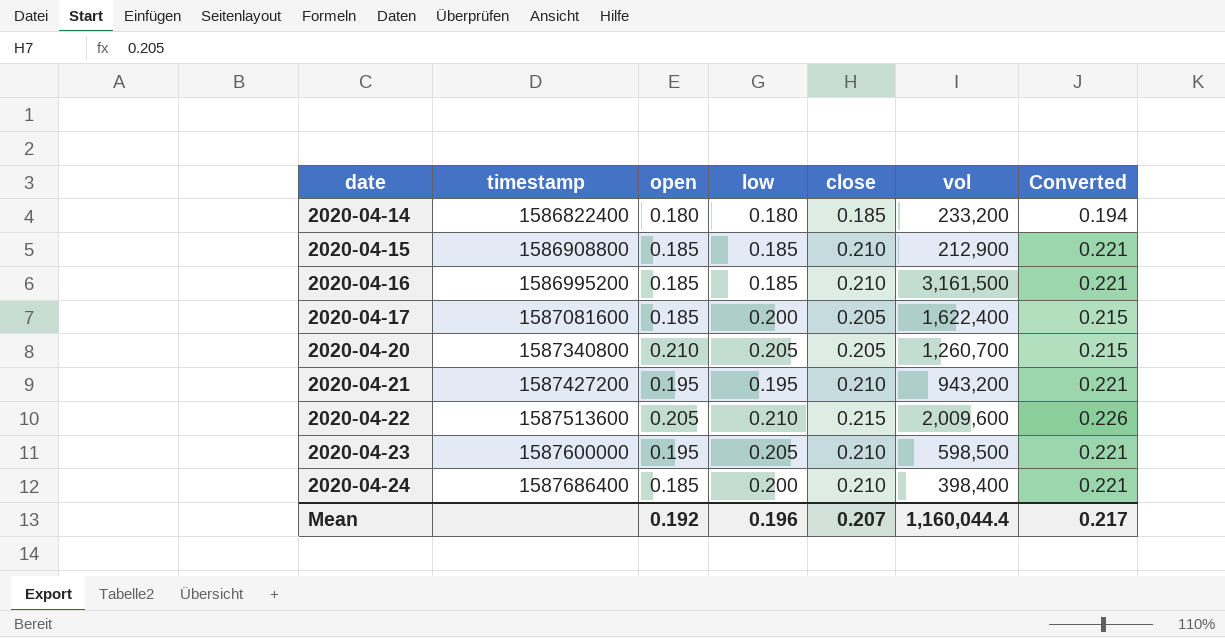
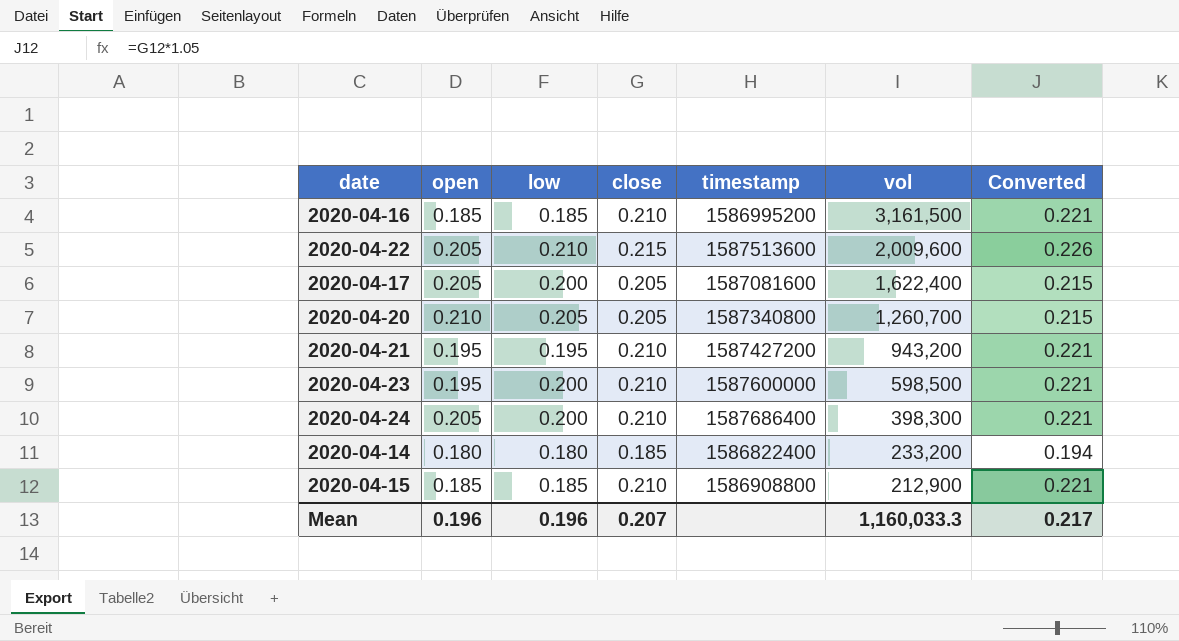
row order: date ascending -> vol descending
column timestamp | position: 2 -> 5
2020-04-17 | open: 0.185 -> 0.205
2020-04-23 | low: 0.205 -> 0.200
2020-04-24 | open: 0.185 -> 0.205
2020-04-24 | vol: 398,400 -> 398,300
Mean | open: 0.192 -> 0.196
Mean | vol: 1,160,044.4 -> 1,160,033.3

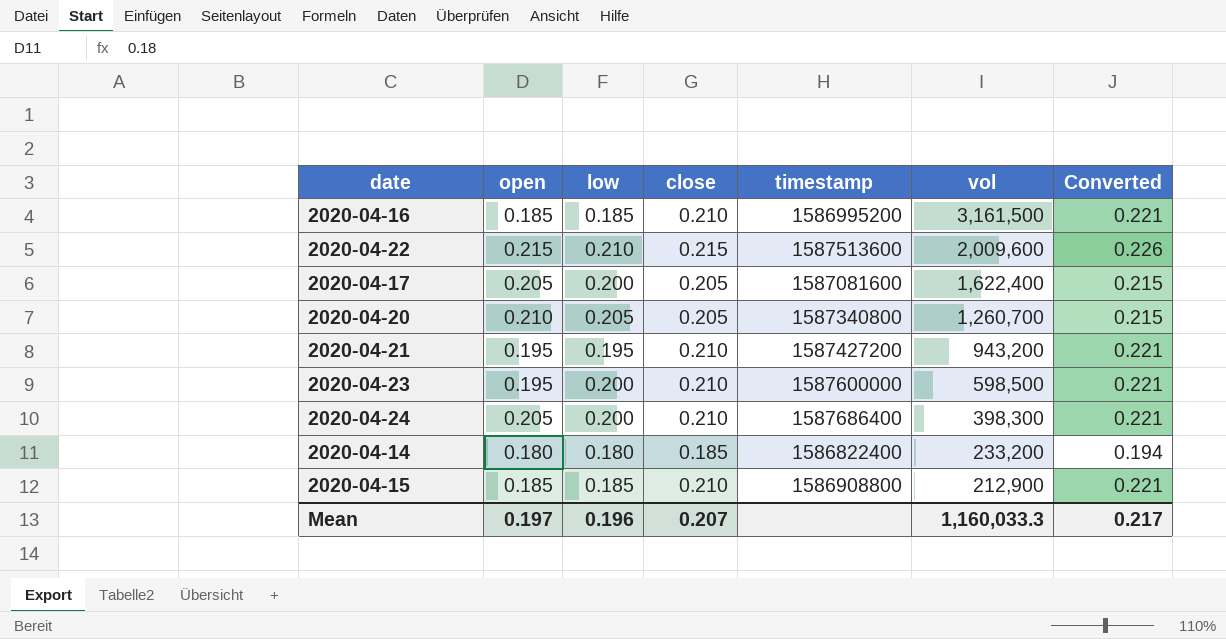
2020-04-22 | open: 0.205 -> 0.215
Mean | open: 0.196 -> 0.197

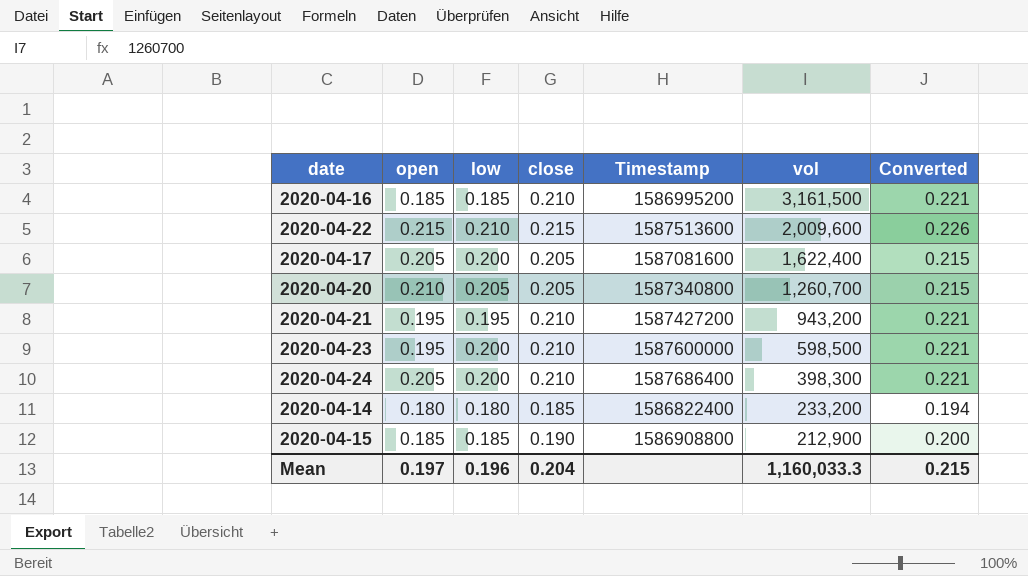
column name: timestamp -> Timestamp
2020-04-15 | close: 0.210 -> 0.190
2020-04-15 | Converted: 0.221 -> 0.200
Mean | close: 0.207 -> 0.204
Mean | Converted: 0.217 -> 0.215

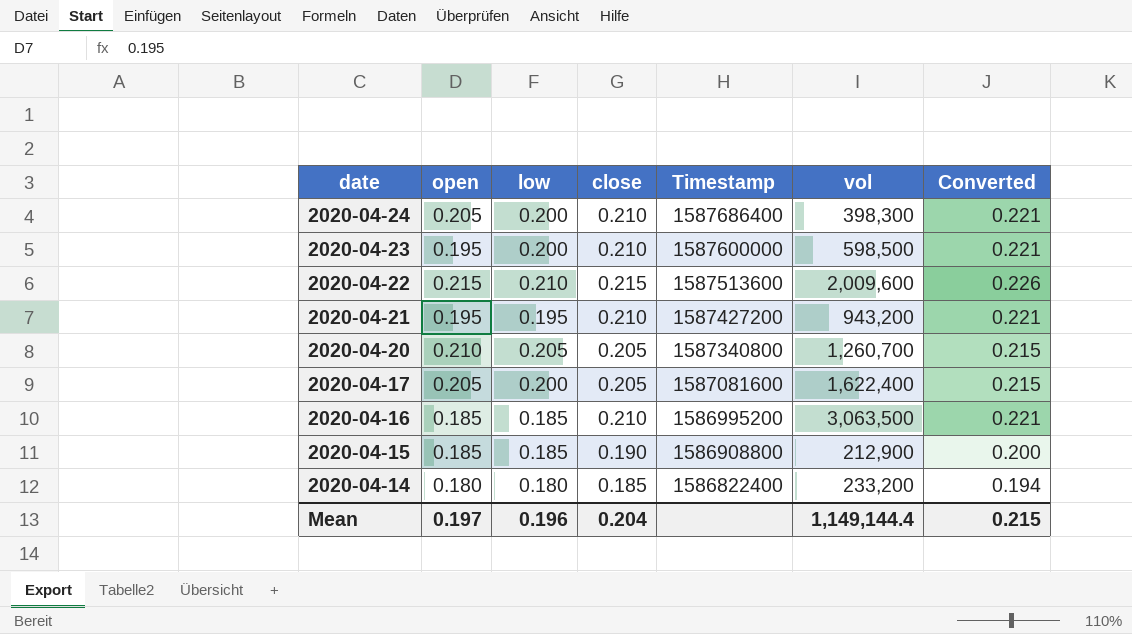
row order: vol descending -> date descending
2020-04-16 | vol: 3,161,500 -> 3,063,500
Mean | vol: 1,160,033.3 -> 1,149,144.4

